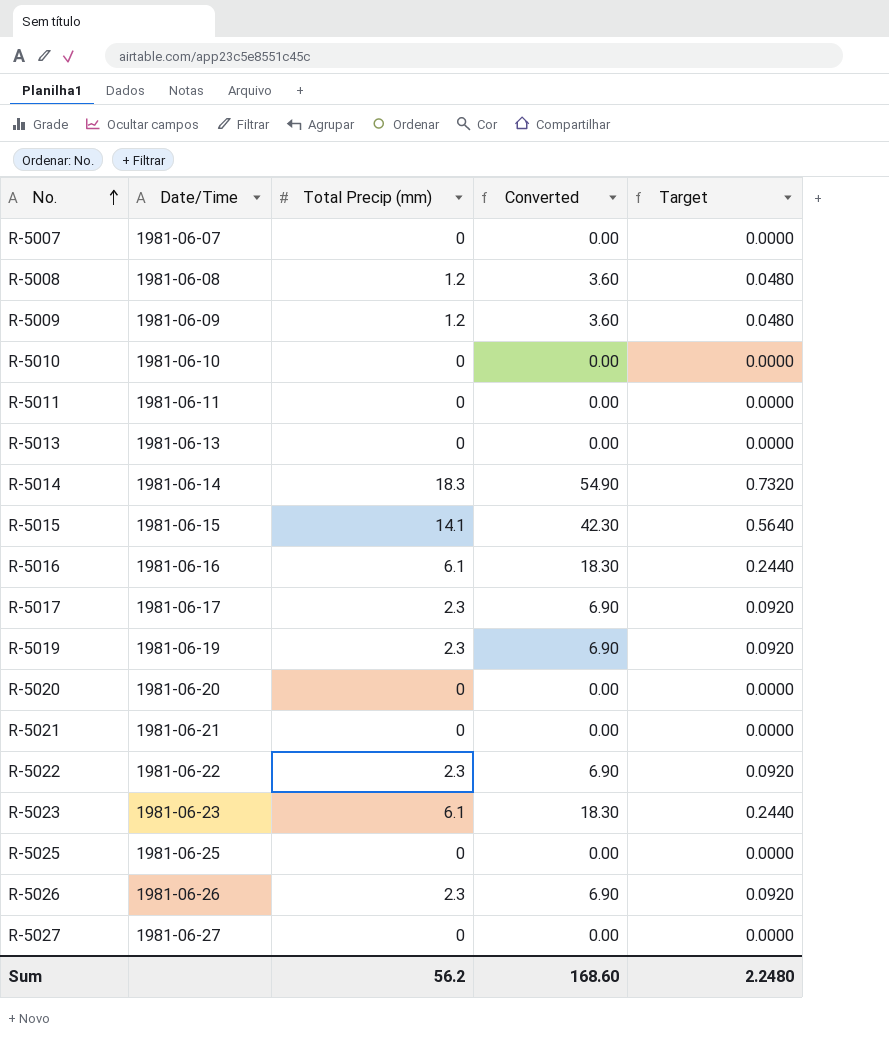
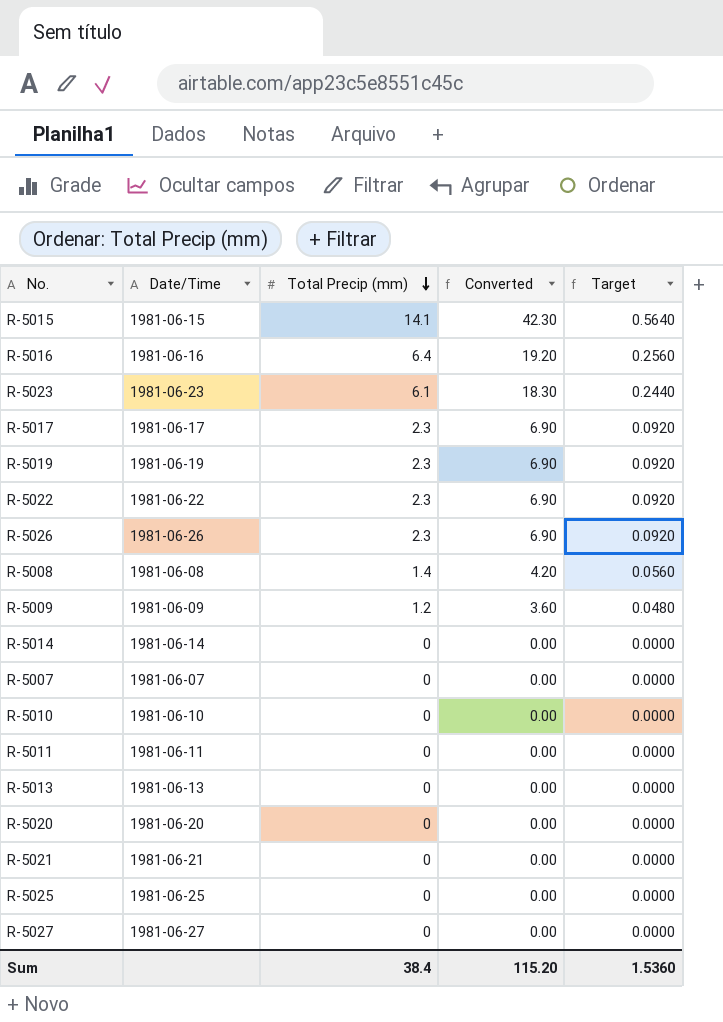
row order: No. ascending -> Total Precip (mm) descending
R-5016 | Total Precip (mm): 6.1 -> 6.4
R-5016 | Converted: 18.30 -> 19.20
R-5016 | Target: 0.2440 -> 0.2560
R-5008 | Total Precip (mm): 1.2 -> 1.4
R-5008 | Converted: 3.60 -> 4.20
R-5008 | Target: 0.0480 -> 0.0560
R-5014 | Total Precip (mm): 18.3 -> 0
R-5014 | Converted: 54.90 -> 0.00
R-5014 | Target: 0.7320 -> 0.0000
Sum | Total Precip (mm): 56.2 -> 38.4
Sum | Converted: 168.60 -> 115.20
Sum | Target: 2.2480 -> 1.5360

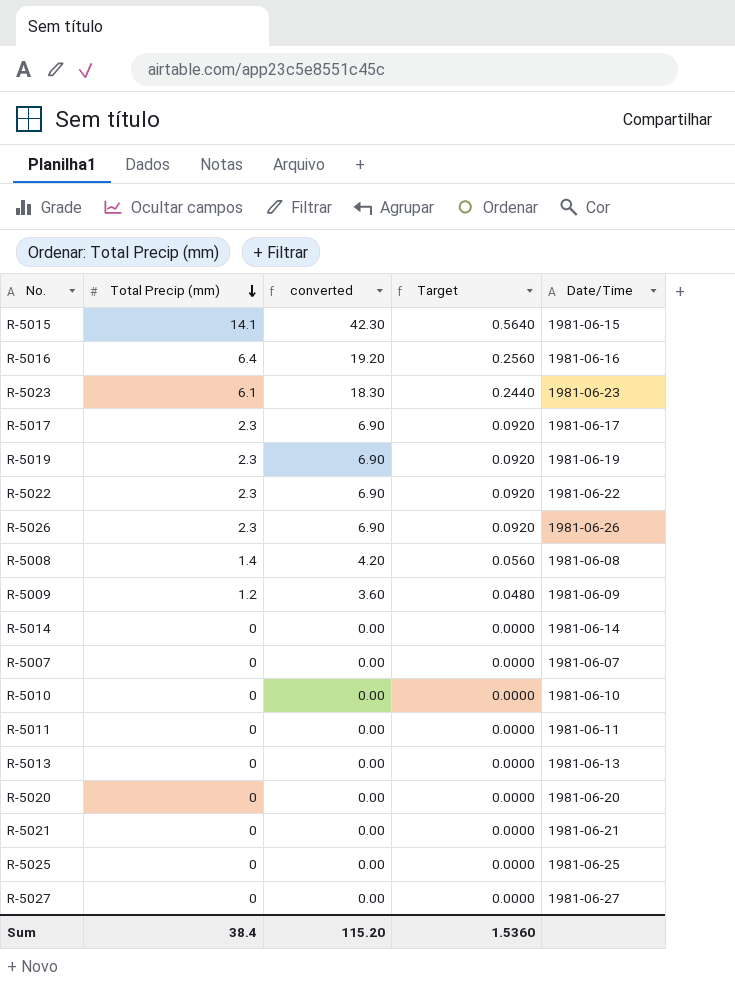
column name: Converted -> converted
column Date/Time | position: 2 -> 5

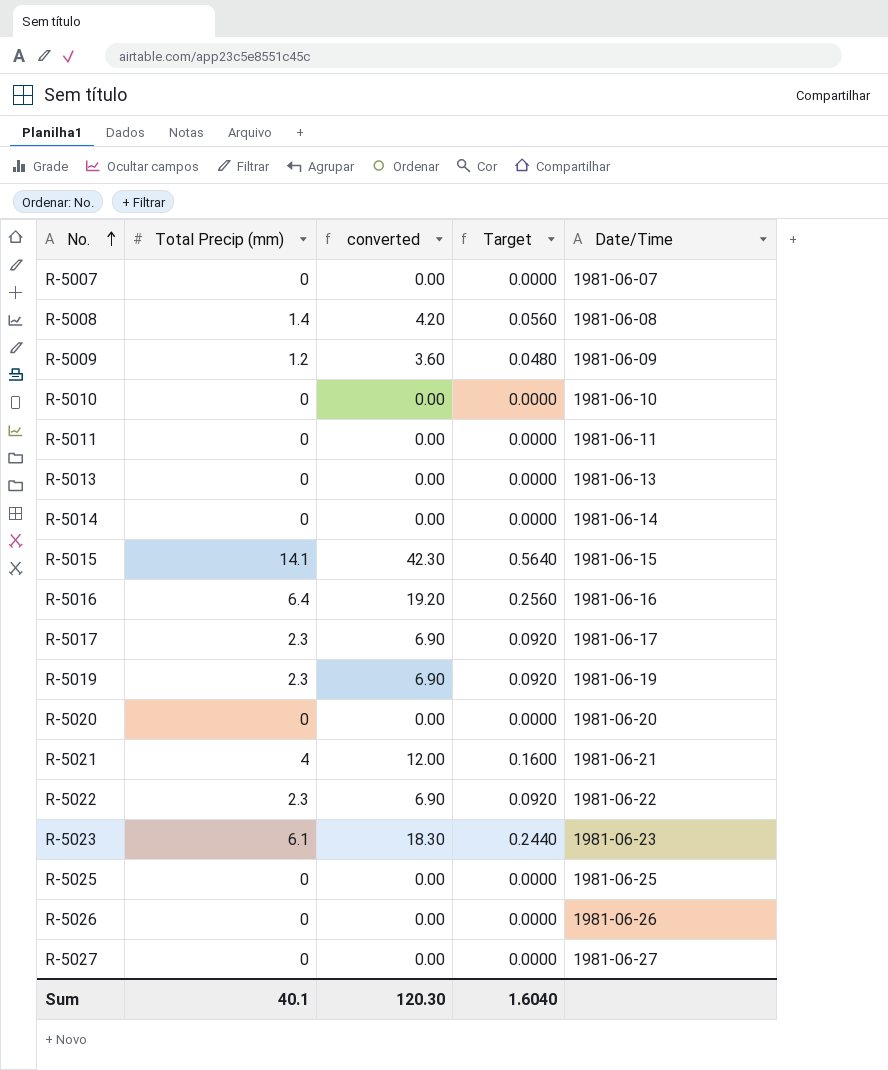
row order: Total Precip (mm) descending -> No. ascending
R-5021 | Total Precip (mm): 0 -> 4
R-5021 | converted: 0.00 -> 12.00
R-5021 | Target: 0.0000 -> 0.1600
R-5026 | Total Precip (mm): 2.3 -> 0
R-5026 | converted: 6.90 -> 0.00
R-5026 | Target: 0.0920 -> 0.0000
Sum | Total Precip (mm): 38.4 -> 40.1
Sum | converted: 115.20 -> 120.30
Sum | Target: 1.5360 -> 1.6040

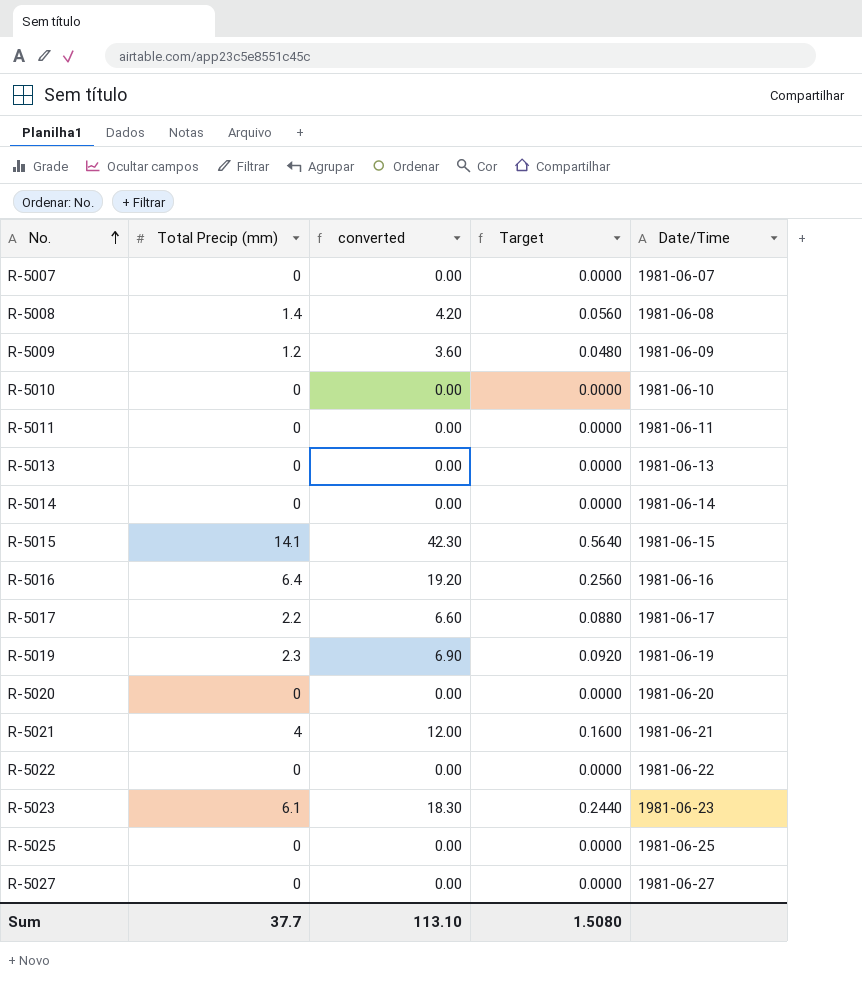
row R-5026: 0 | 0.00 | 0.0000 | 1981-06-26 -> none
R-5017 | Total Precip (mm): 2.3 -> 2.2
R-5017 | converted: 6.90 -> 6.60
R-5017 | Target: 0.0920 -> 0.0880
R-5022 | Total Precip (mm): 2.3 -> 0
R-5022 | converted: 6.90 -> 0.00
R-5022 | Target: 0.0920 -> 0.0000
Sum | Total Precip (mm): 40.1 -> 37.7
Sum | converted: 120.30 -> 113.10
Sum | Target: 1.6040 -> 1.5080

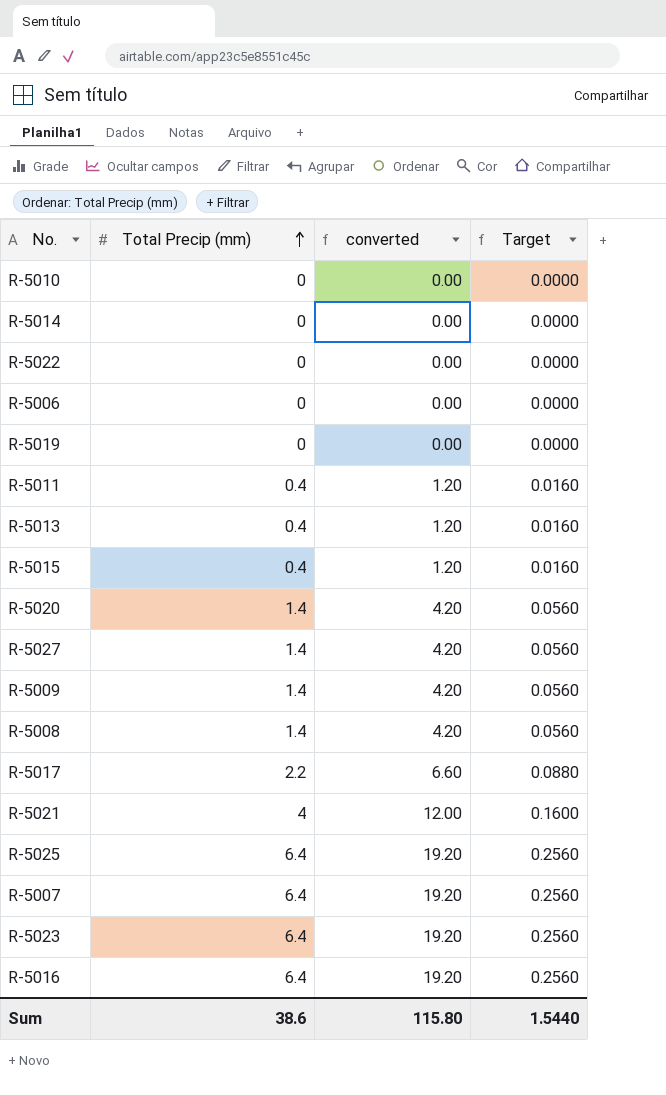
row order: No. ascending -> Total Precip (mm) ascending
column Date/Time | position: 5 -> none
row R-5006: none -> 0 | 0.00 | 0.0000
R-5019 | Total Precip (mm): 2.3 -> 0
R-5019 | converted: 6.90 -> 0.00
R-5019 | Target: 0.0920 -> 0.0000
R-5011 | Total Precip (mm): 0 -> 0.4
R-5011 | converted: 0.00 -> 1.20
R-5011 | Target: 0.0000 -> 0.0160
R-5013 | Total Precip (mm): 0 -> 0.4
R-5013 | converted: 0.00 -> 1.20
R-5013 | Target: 0.0000 -> 0.0160
R-5015 | Total Precip (mm): 14.1 -> 0.4
R-5015 | converted: 42.30 -> 1.20
R-5015 | Target: 0.5640 -> 0.0160
R-5020 | Total Precip (mm): 0 -> 1.4
R-5020 | converted: 0.00 -> 4.20
R-5020 | Target: 0.0000 -> 0.0560
R-5027 | Total Precip (mm): 0 -> 1.4
R-5027 | converted: 0.00 -> 4.20
R-5027 | Target: 0.0000 -> 0.0560
R-5009 | Total Precip (mm): 1.2 -> 1.4
R-5009 | converted: 3.60 -> 4.20
R-5009 | Target: 0.0480 -> 0.0560
R-5025 | Total Precip (mm): 0 -> 6.4
R-5025 | converted: 0.00 -> 19.20
R-5025 | Target: 0.0000 -> 0.2560
R-5007 | Total Precip (mm): 0 -> 6.4
R-5007 | converted: 0.00 -> 19.20
R-5007 | Target: 0.0000 -> 0.2560
R-5023 | Total Precip (mm): 6.1 -> 6.4
R-5023 | converted: 18.30 -> 19.20
R-5023 | Target: 0.2440 -> 0.2560
Sum | Total Precip (mm): 37.7 -> 38.6
Sum | converted: 113.10 -> 115.80
Sum | Target: 1.5080 -> 1.5440

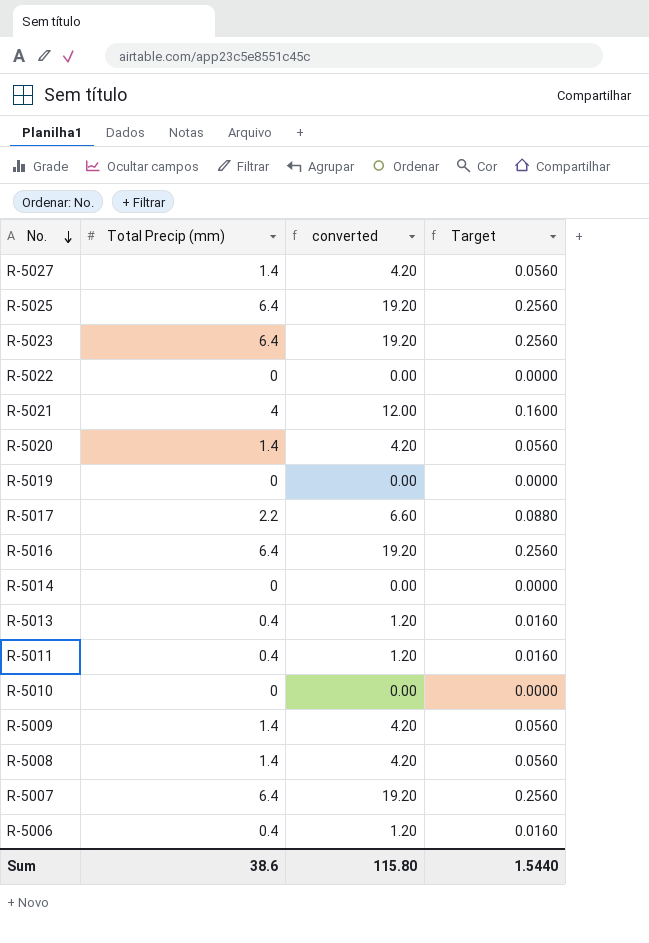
row order: Total Precip (mm) ascending -> No. descending
row R-5015: 0.4 | 1.20 | 0.0160 -> none
R-5006 | Total Precip (mm): 0 -> 0.4
R-5006 | converted: 0.00 -> 1.20
R-5006 | Target: 0.0000 -> 0.0160

